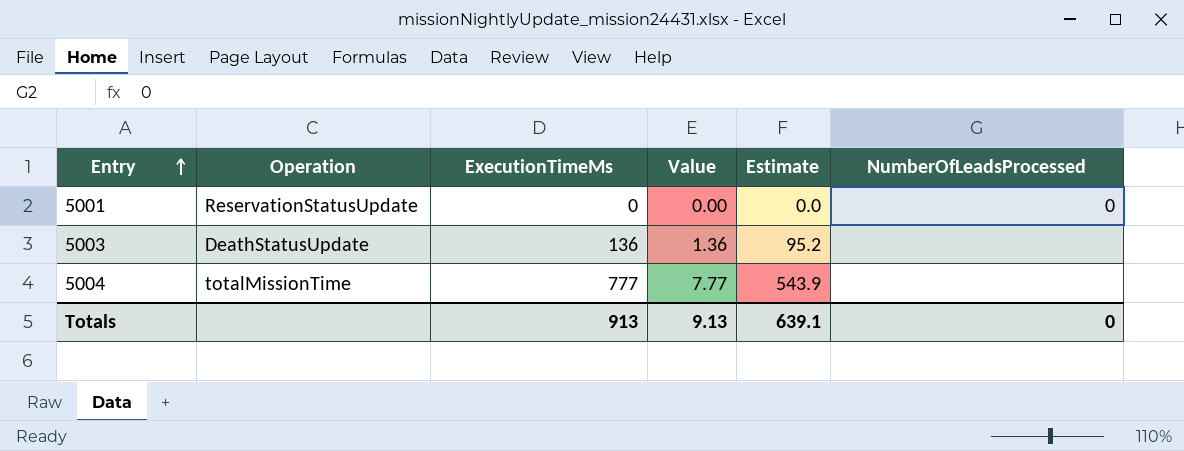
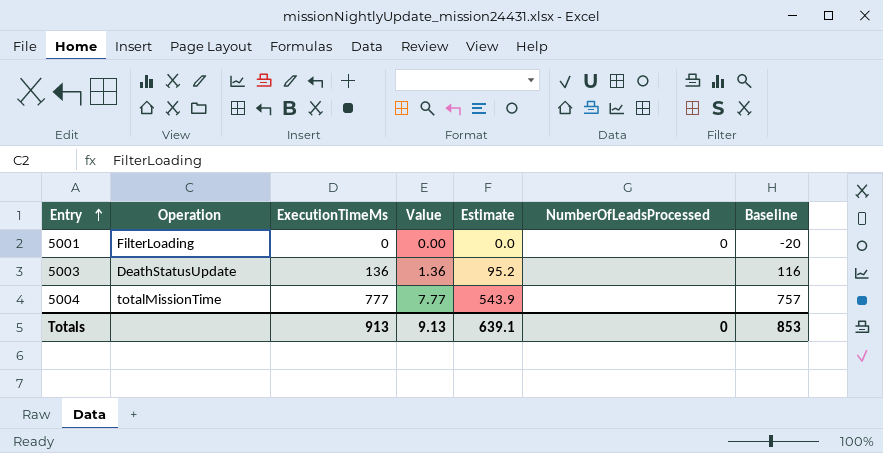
column Baseline | formula: none -> [ExecutionTimeMs] - 20
5001 | Operation: ReservationStatusUpdate -> FilterLoading

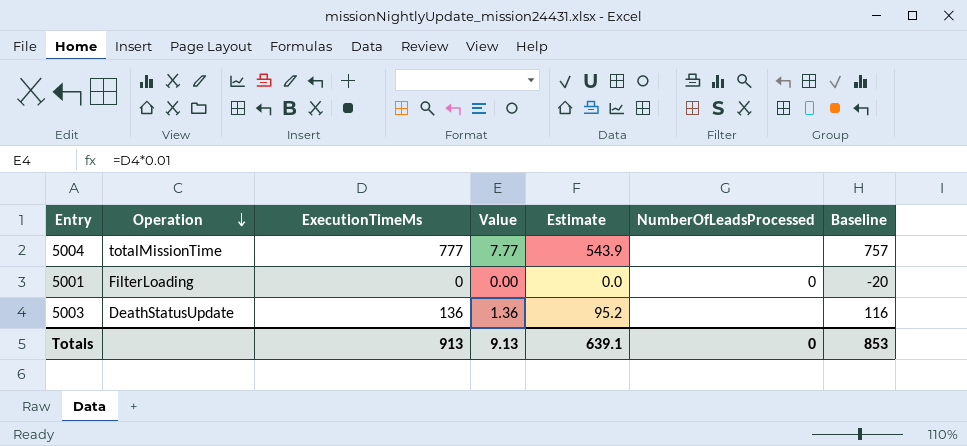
row order: Entry ascending -> Operation descending

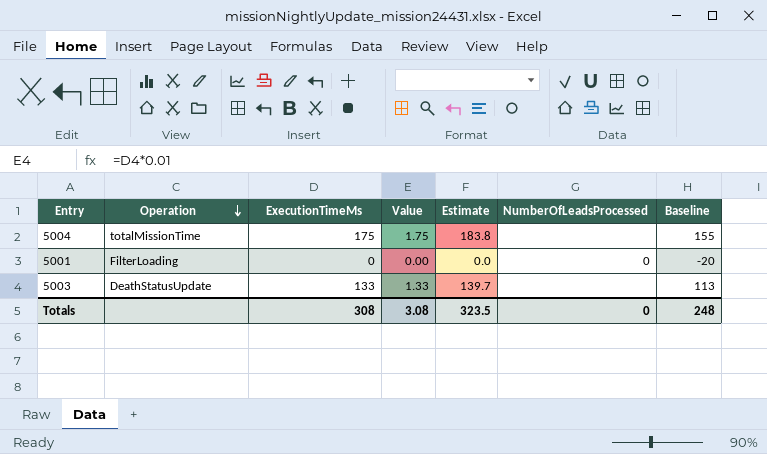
column Estimate | formula: [ExecutionTimeMs] * 0.7 -> [ExecutionTimeMs] * 1.05
5004 | ExecutionTimeMs: 777 -> 175
5004 | Value: 7.77 -> 1.75
5004 | Baseline: 757 -> 155
5003 | ExecutionTimeMs: 136 -> 133
5003 | Value: 1.36 -> 1.33
5003 | Baseline: 116 -> 113
Totals | ExecutionTimeMs: 913 -> 308
Totals | Value: 9.13 -> 3.08
Totals | Estimate: 639.1 -> 323.5
Totals | Baseline: 853 -> 248

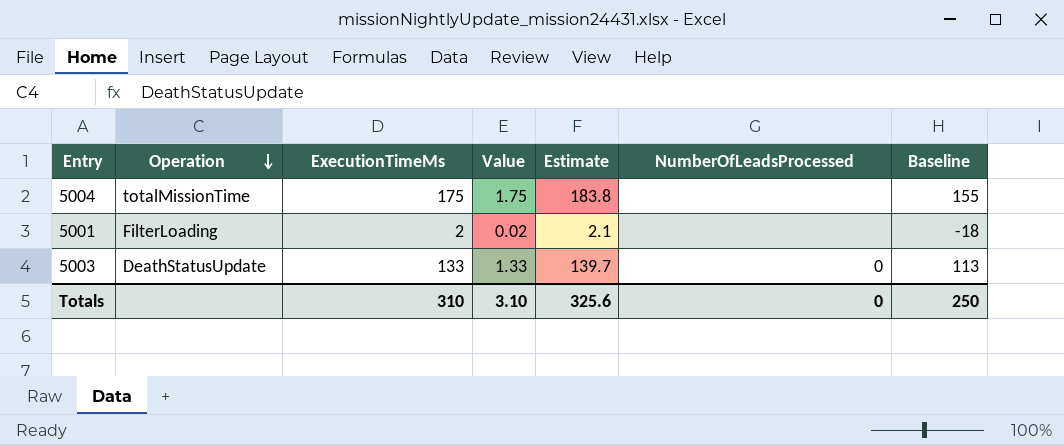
5001 | ExecutionTimeMs: 0 -> 2
5001 | Value: 0.00 -> 0.02
5001 | Estimate: 0.0 -> 2.1
5001 | NumberOfLeadsProcessed: 0 -> none
5001 | Baseline: -20 -> -18
5003 | NumberOfLeadsProcessed: none -> 0
Totals | ExecutionTimeMs: 308 -> 310
Totals | Value: 3.08 -> 3.10
Totals | Estimate: 323.5 -> 325.6
Totals | Baseline: 248 -> 250

